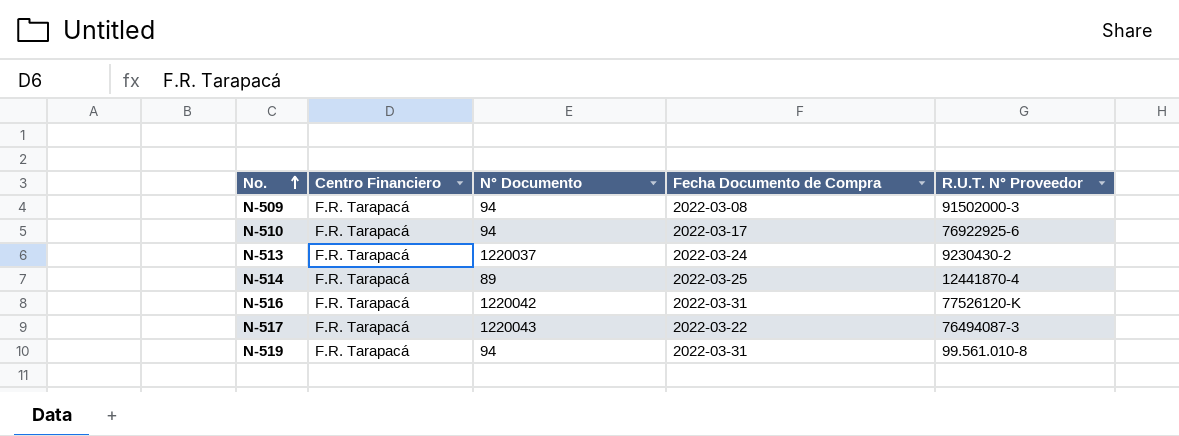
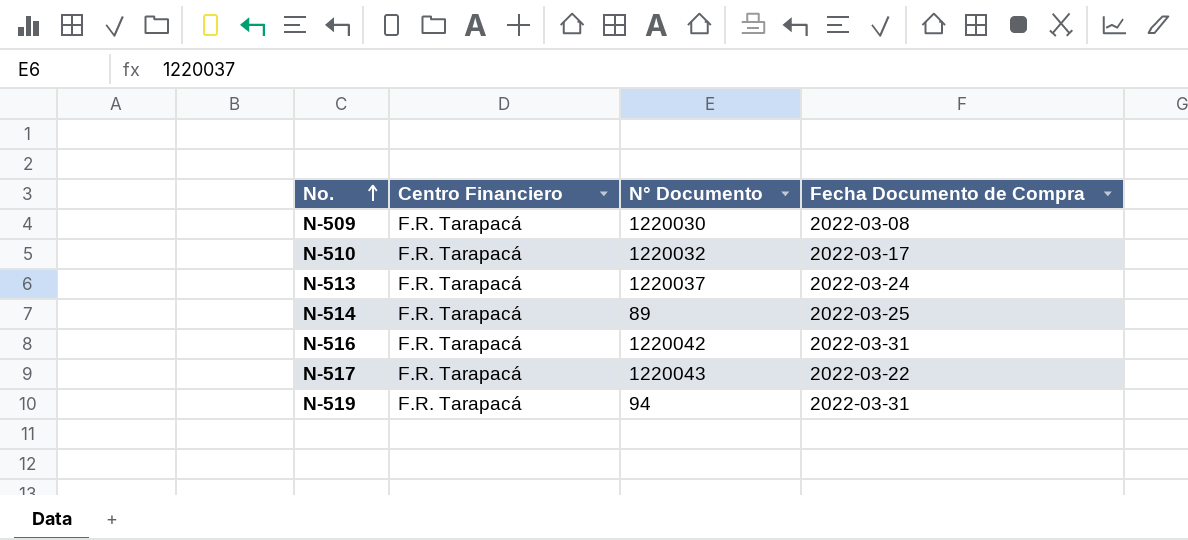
column R.U.T. N° Proveedor | position: 5 -> none
N-509 | N° Documento: 94 -> 1220030
N-510 | N° Documento: 94 -> 1220032

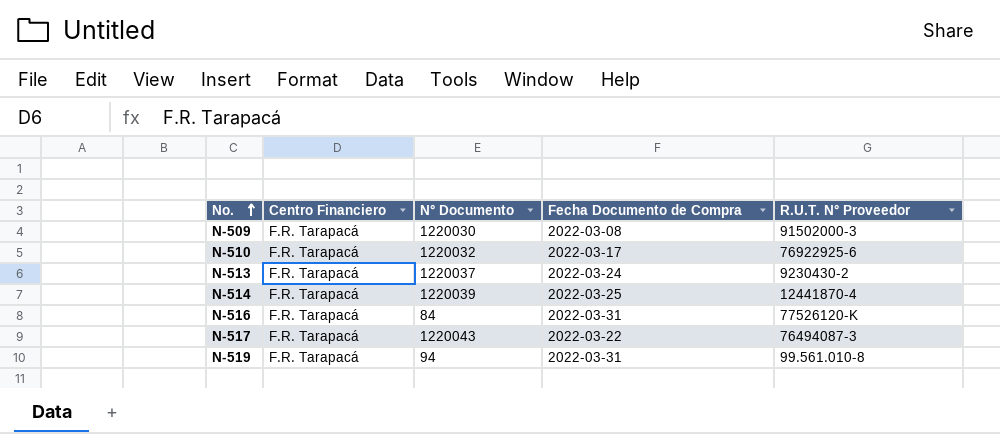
column R.U.T. N° Proveedor | position: none -> 5
N-514 | N° Documento: 89 -> 1220039
N-516 | N° Documento: 1220042 -> 84

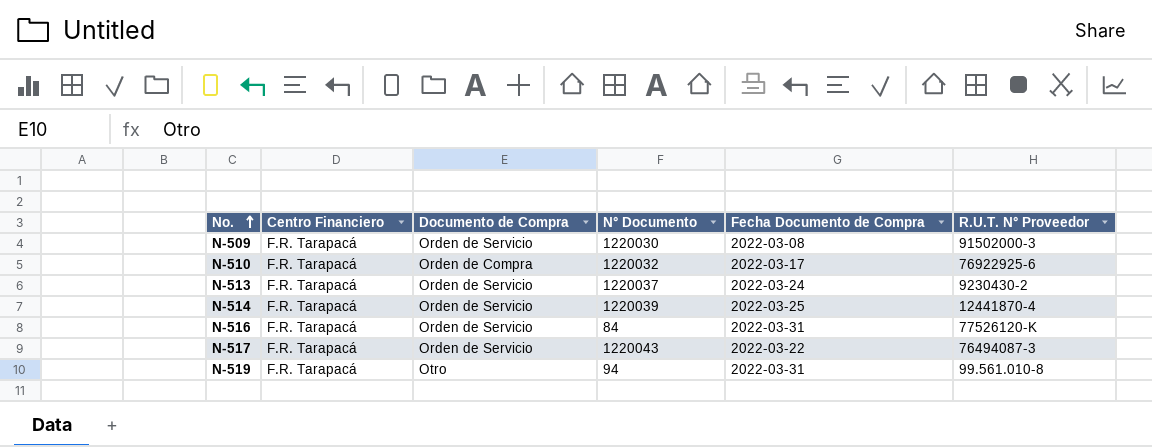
column Documento de Compra | position: none -> 3

